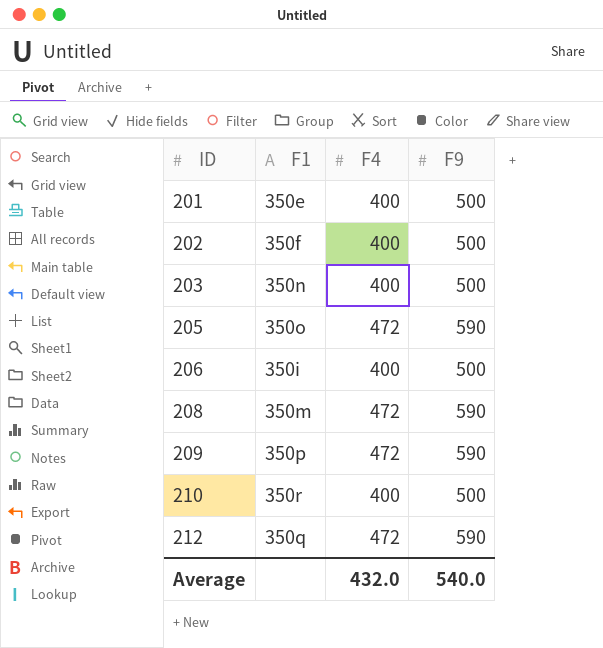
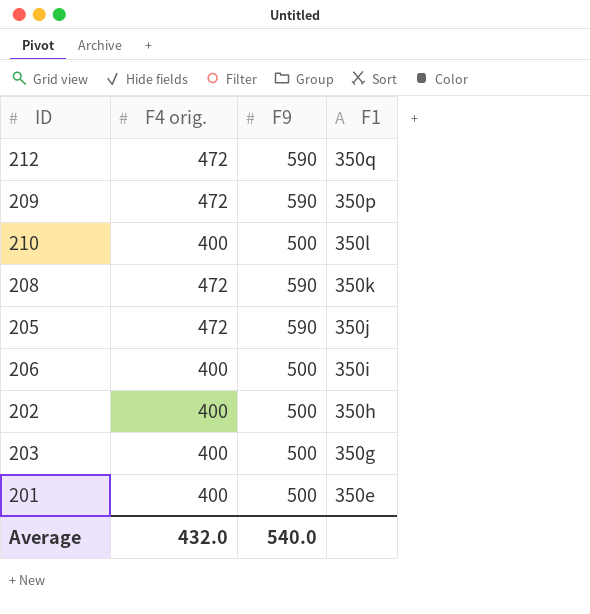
row order: ID ascending -> F1 descending
column name: F4 -> F4 orig.
column F1 | position: 2 -> 4
210 | F1: 350r -> 350l
208 | F1: 350m -> 350k
205 | F1: 350o -> 350j
202 | F1: 350f -> 350h
203 | F1: 350n -> 350g

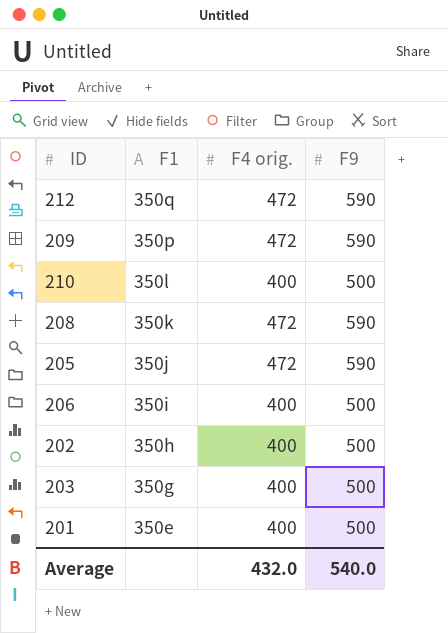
column F1 | position: 4 -> 2

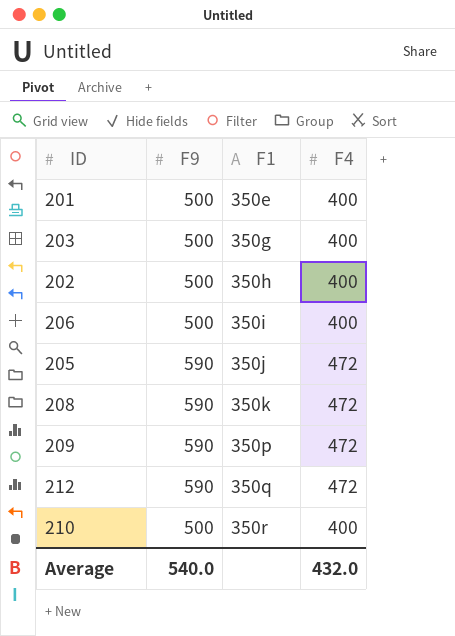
row order: F1 descending -> F1 ascending
column F9 | position: 4 -> 2
column name: F4 orig. -> F4
210 | F1: 350l -> 350r

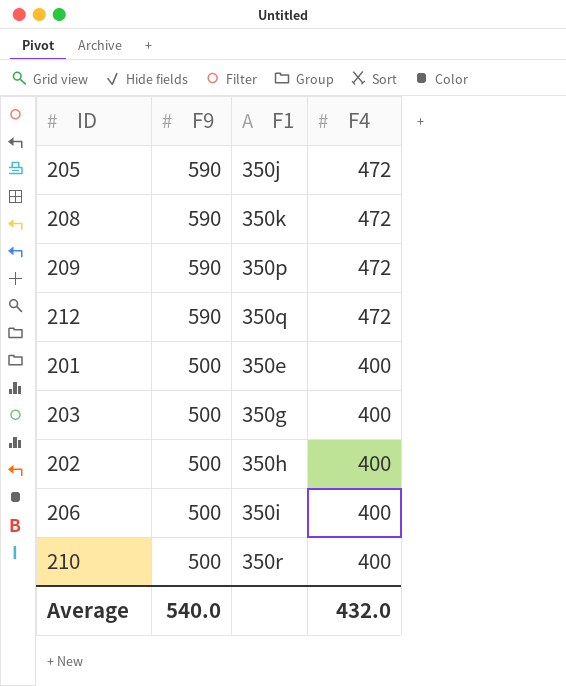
row order: F1 ascending -> F9 descending

